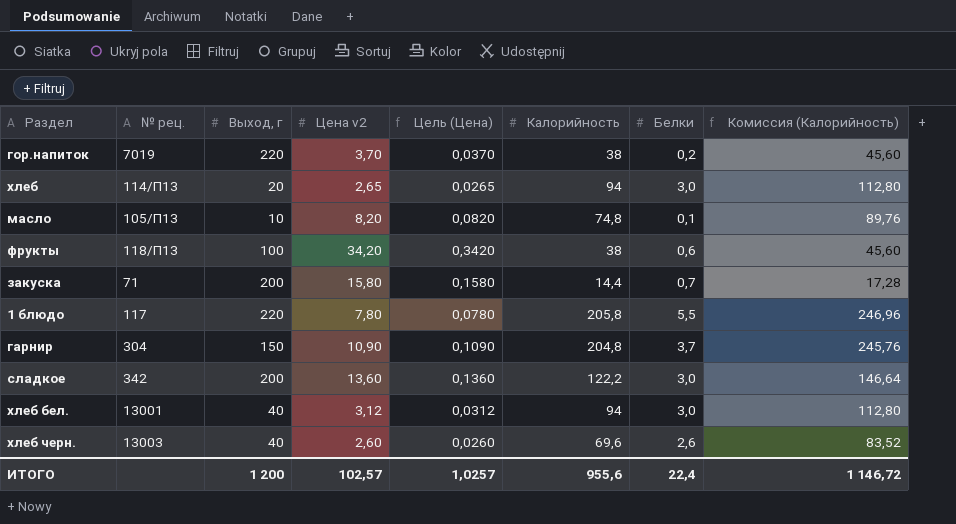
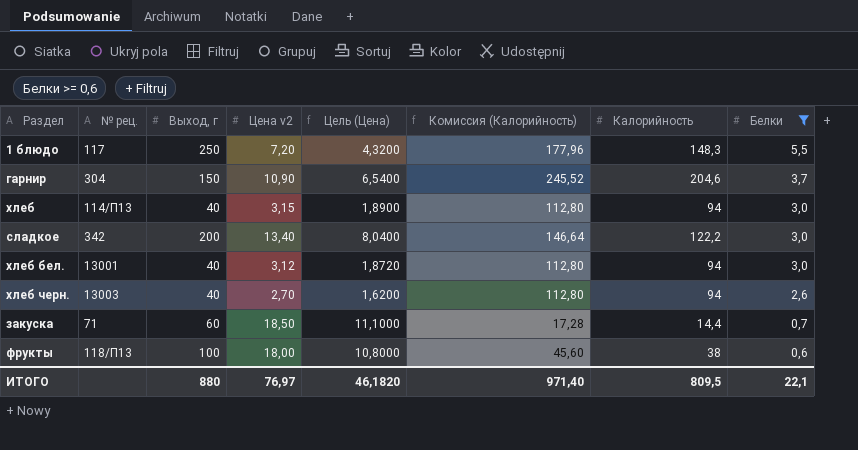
filter: none -> Белки >= 0,6
row order: none -> Белки descending
column Цель (Цена) | formula: [Цена v2] * 0,01 -> [Цена v2] * 0,6
column Комиссия (Калорийность) | position: 8 -> 6
1 блюдо | Выход, г: 220 -> 250
1 блюдо | Цена v2: 7,80 -> 7,20
1 блюдо | Комиссия (Калорийность): 246,96 -> 177,96
1 блюдо | Калорийность: 205,8 -> 148,3
гарнир | Комиссия (Калорийность): 245,76 -> 245,52
гарнир | Калорийность: 204,8 -> 204,6
хлеб | Выход, г: 20 -> 40
хлеб | Цена v2: 2,65 -> 3,15
сладкое | Цена v2: 13,60 -> 13,40
хлеб черн. | Цена v2: 2,60 -> 2,70
хлеб черн. | Комиссия (Калорийность): 83,52 -> 112,80
хлеб черн. | Калорийность: 69,6 -> 94
закуска | Выход, г: 200 -> 60
закуска | Цена v2: 15,80 -> 18,50
фрукты | Цена v2: 34,20 -> 18,00
ИТОГО | Выход, г: 1 200 -> 880
ИТОГО | Цена v2: 102,57 -> 76,97
ИТОГО | Цель (Цена): 1,0257 -> 46,1820
ИТОГО | Комиссия (Калорийность): 1 146,72 -> 971,40
ИТОГО | Калорийность: 955,6 -> 809,5
ИТОГО | Белки: 22,4 -> 22,1

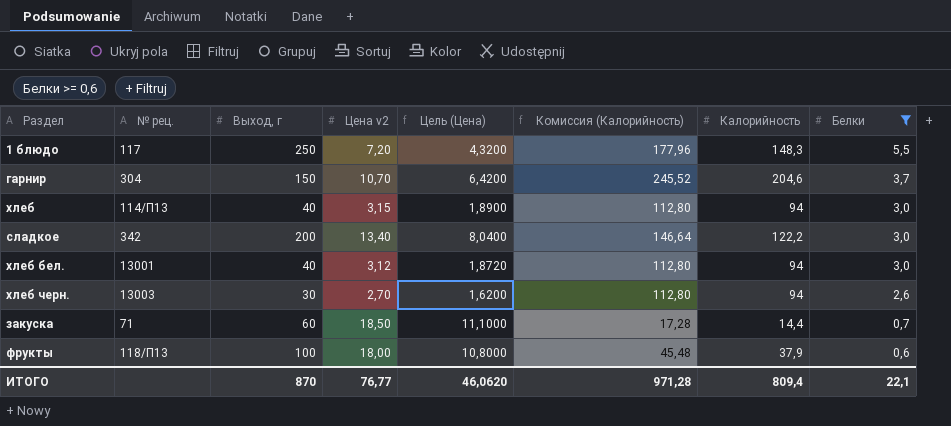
гарнир | Цена v2: 10,90 -> 10,70
гарнир | Цель (Цена): 6,5400 -> 6,4200
хлеб черн. | Выход, г: 40 -> 30
фрукты | Комиссия (Калорийность): 45,60 -> 45,48
фрукты | Калорийность: 38 -> 37,9
ИТОГО | Выход, г: 880 -> 870
ИТОГО | Цена v2: 76,97 -> 76,77
ИТОГО | Цель (Цена): 46,1820 -> 46,0620
ИТОГО | Комиссия (Калорийность): 971,40 -> 971,28
ИТОГО | Калорийность: 809,5 -> 809,4

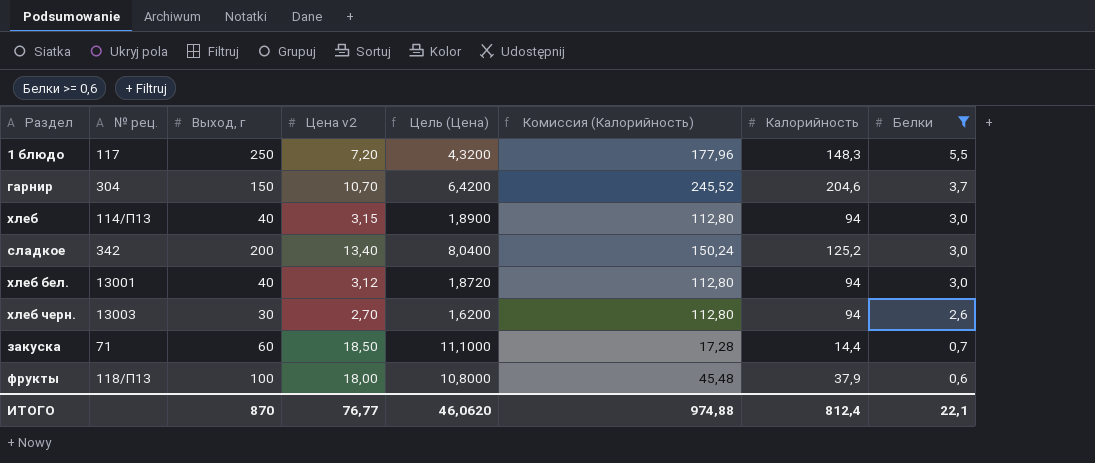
сладкое | Комиссия (Калорийность): 146,64 -> 150,24
сладкое | Калорийность: 122,2 -> 125,2
ИТОГО | Комиссия (Калорийность): 971,28 -> 974,88
ИТОГО | Калорийность: 809,4 -> 812,4

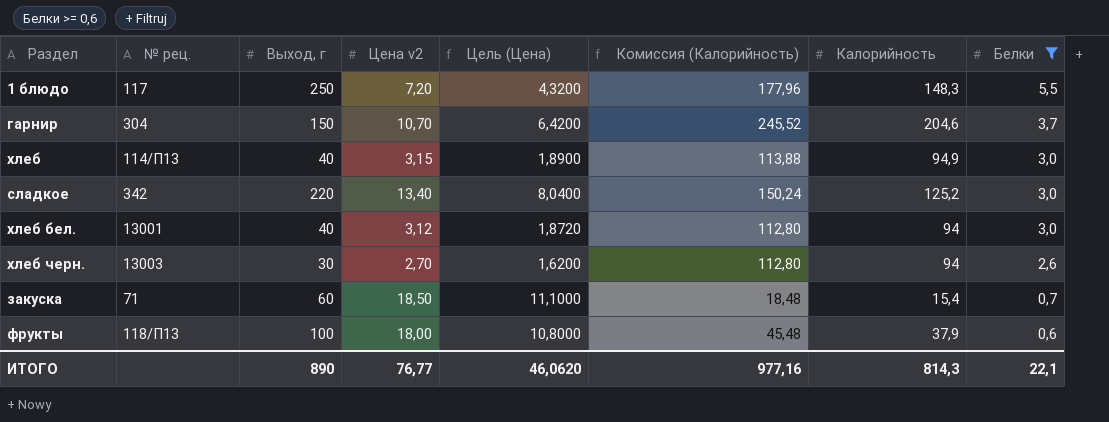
хлеб | Комиссия (Калорийность): 112,80 -> 113,88
хлеб | Калорийность: 94 -> 94,9
сладкое | Выход, г: 200 -> 220
закуска | Комиссия (Калорийность): 17,28 -> 18,48
закуска | Калорийность: 14,4 -> 15,4
ИТОГО | Выход, г: 870 -> 890
ИТОГО | Комиссия (Калорийность): 974,88 -> 977,16
ИТОГО | Калорийность: 812,4 -> 814,3

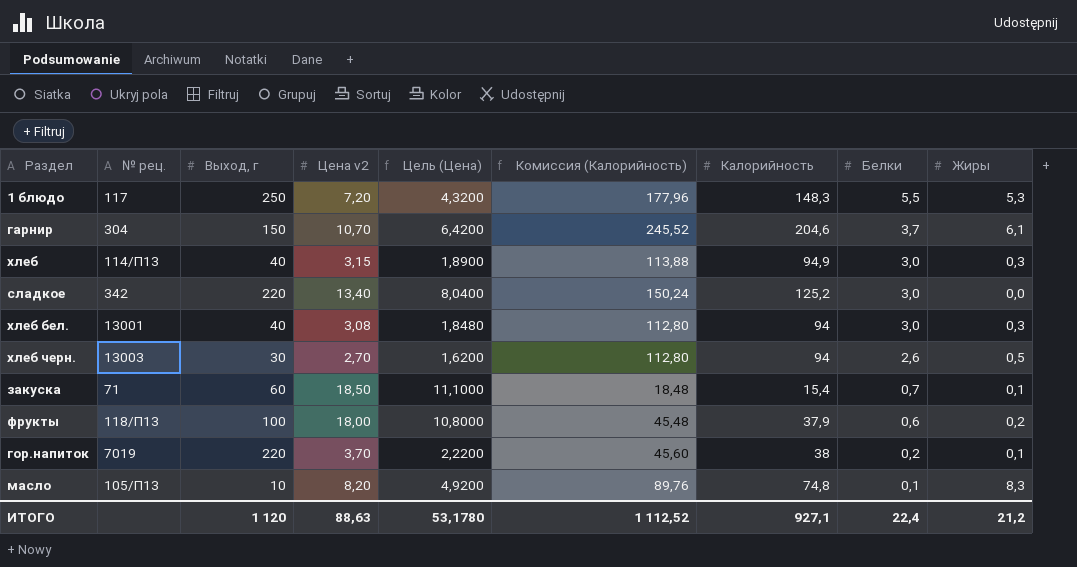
filter: Белки >= 0,6 -> none
column Жиры | position: none -> 9
хлеб бел. | Цена v2: 3,12 -> 3,08
хлеб бел. | Цель (Цена): 1,8720 -> 1,8480
ИТОГО | Выход, г: 890 -> 1 120
ИТОГО | Цена v2: 76,77 -> 88,63
ИТОГО | Цель (Цена): 46,0620 -> 53,1780
ИТОГО | Комиссия (Калорийность): 977,16 -> 1 112,52
ИТОГО | Калорийность: 814,3 -> 927,1
ИТОГО | Белки: 22,1 -> 22,4

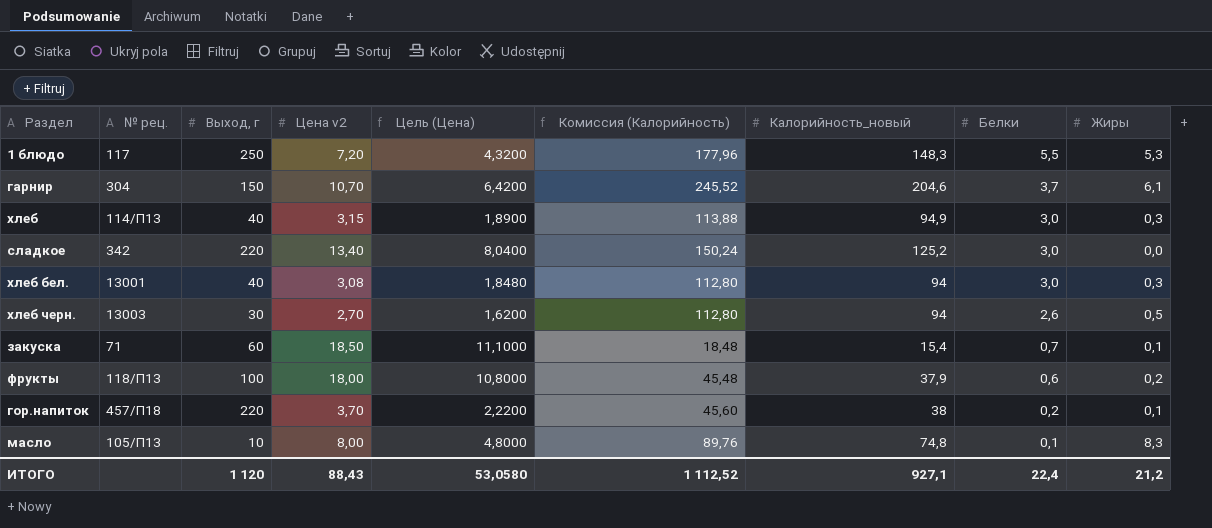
column name: Калорийность -> Калорийность_новый
гор.напиток | № рец.: 7019 -> 457/П18
масло | Цена v2: 8,20 -> 8,00
масло | Цель (Цена): 4,9200 -> 4,8000
ИТОГО | Цена v2: 88,63 -> 88,43
ИТОГО | Цель (Цена): 53,1780 -> 53,0580

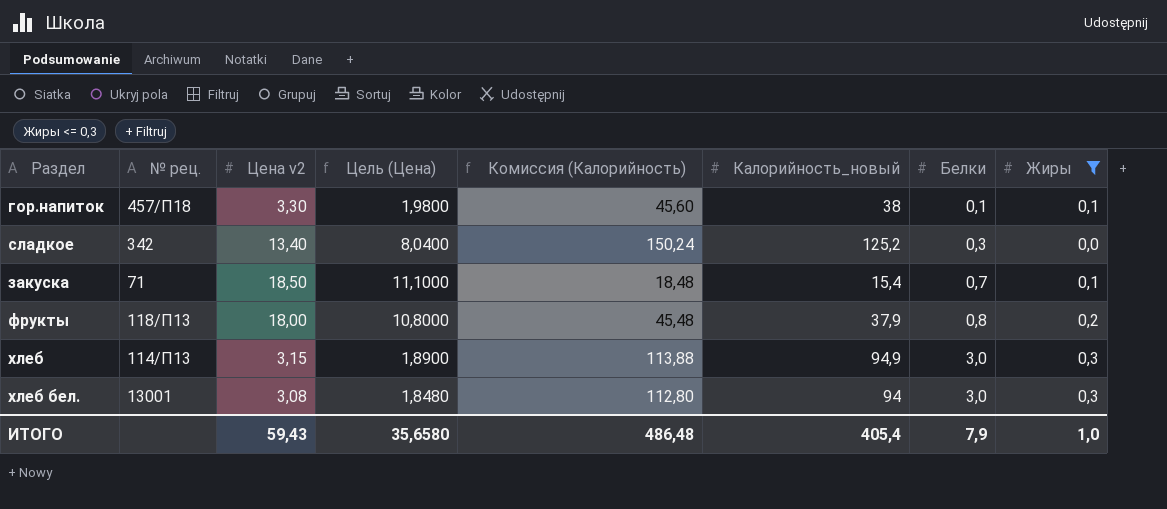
filter: none -> Жиры <= 0,3
row order: Белки descending -> Белки ascending
column Выход, г | position: 3 -> none
гор.напиток | Цена v2: 3,70 -> 3,30
гор.напиток | Цель (Цена): 2,2200 -> 1,9800
гор.напиток | Белки: 0,2 -> 0,1
сладкое | Белки: 3,0 -> 0,3
фрукты | Белки: 0,6 -> 0,8
ИТОГО | Цена v2: 88,43 -> 59,43
ИТОГО | Цель (Цена): 53,0580 -> 35,6580
ИТОГО | Комиссия (Калорийность): 1 112,52 -> 486,48
ИТОГО | Калорийность_новый: 927,1 -> 405,4
ИТОГО | Белки: 22,4 -> 7,9
ИТОГО | Жиры: 21,2 -> 1,0

